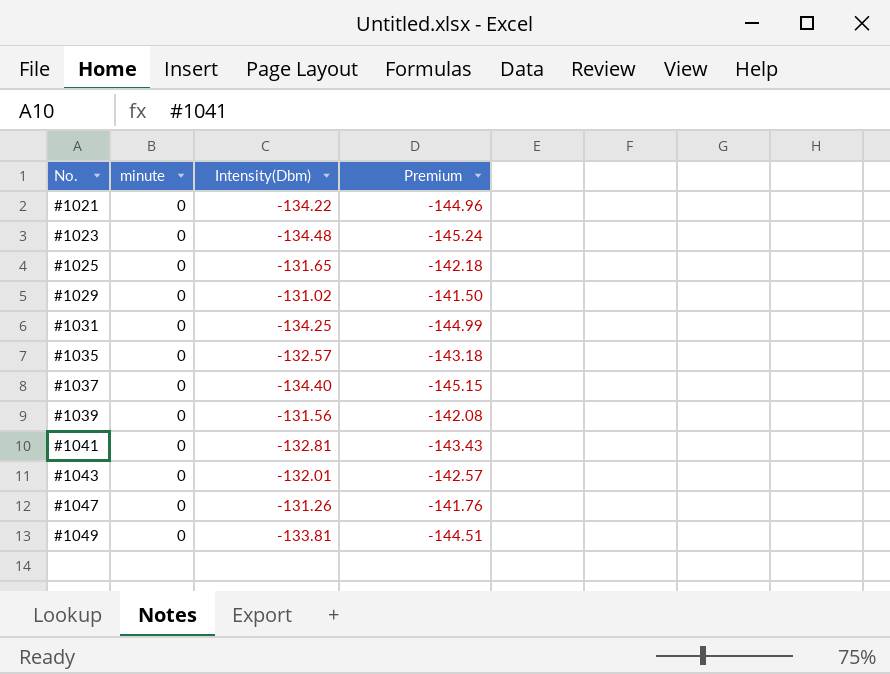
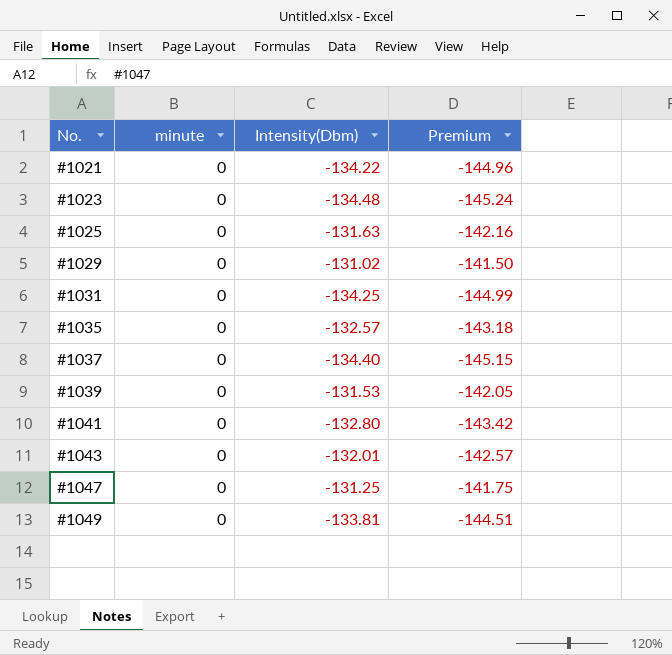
#1025 | Intensity(Dbm): -131.65 -> -131.63
#1025 | Premium: -142.18 -> -142.16
#1039 | Intensity(Dbm): -131.56 -> -131.53
#1039 | Premium: -142.08 -> -142.05
#1041 | Intensity(Dbm): -132.81 -> -132.80
#1041 | Premium: -143.43 -> -143.42
#1047 | Intensity(Dbm): -131.26 -> -131.25
#1047 | Premium: -141.76 -> -141.75

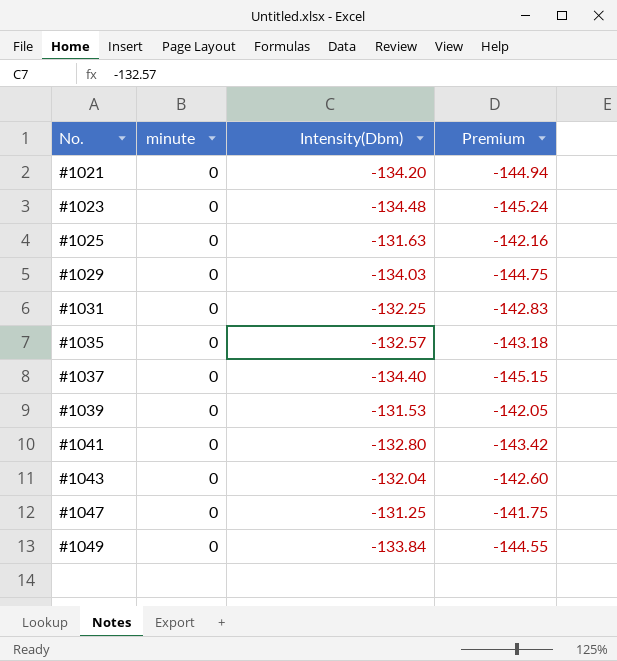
#1021 | Intensity(Dbm): -134.22 -> -134.20
#1021 | Premium: -144.96 -> -144.94
#1029 | Intensity(Dbm): -131.02 -> -134.03
#1029 | Premium: -141.50 -> -144.75
#1031 | Intensity(Dbm): -134.25 -> -132.25
#1031 | Premium: -144.99 -> -142.83
#1043 | Intensity(Dbm): -132.01 -> -132.04
#1043 | Premium: -142.57 -> -142.60
#1049 | Intensity(Dbm): -133.81 -> -133.84
#1049 | Premium: -144.51 -> -144.55

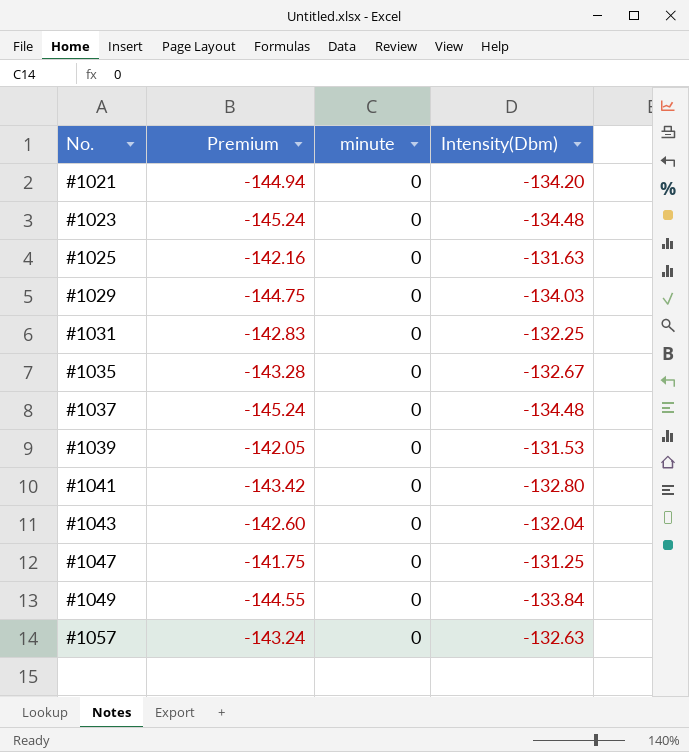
column Premium | position: 4 -> 2
#1035 | Premium: -143.18 -> -143.28
#1035 | Intensity(Dbm): -132.57 -> -132.67
#1037 | Premium: -145.15 -> -145.24
#1037 | Intensity(Dbm): -134.40 -> -134.48
row #1057: none -> -143.24 | 0 | -132.63

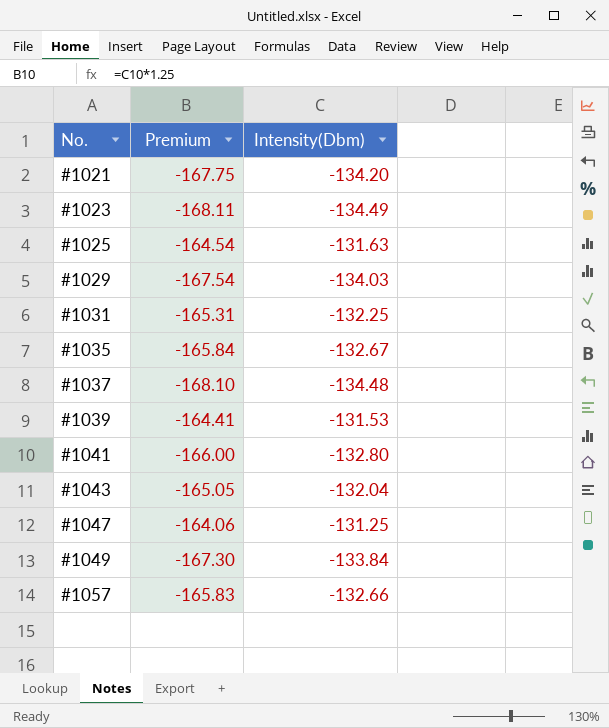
column minute | position: 3 -> none
column Premium | formula: [Intensity(Dbm)] * 1.08 -> [Intensity(Dbm)] * 1.25
#1023 | Intensity(Dbm): -134.48 -> -134.49
#1057 | Intensity(Dbm): -132.63 -> -132.66

